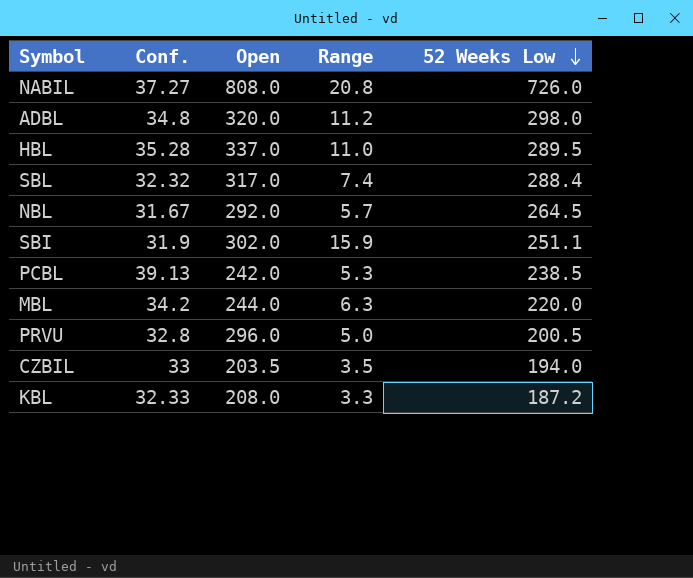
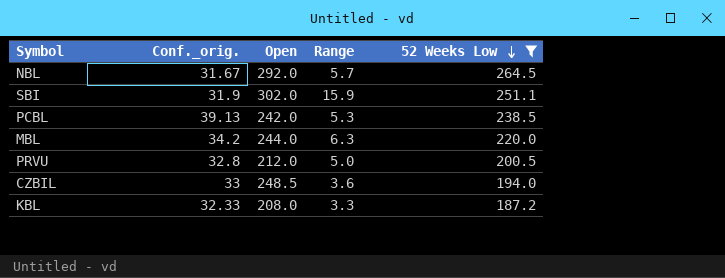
filter: none -> 52 Weeks Low <= 264.5
column name: Conf. -> Conf._orig.
PRVU | Open: 296.0 -> 212.0
CZBIL | Open: 203.5 -> 248.5
CZBIL | Range: 3.5 -> 3.6

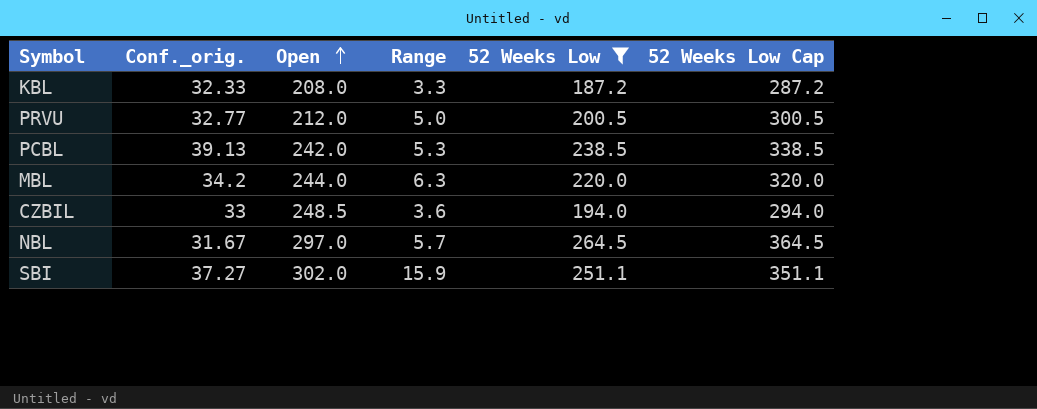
row order: 52 Weeks Low descending -> Open ascending
column 52 Weeks Low Cap | formula: none -> [52 Weeks Low] + 100
PRVU | Conf._orig.: 32.8 -> 32.77
NBL | Open: 292.0 -> 297.0
SBI | Conf._orig.: 31.9 -> 37.27

